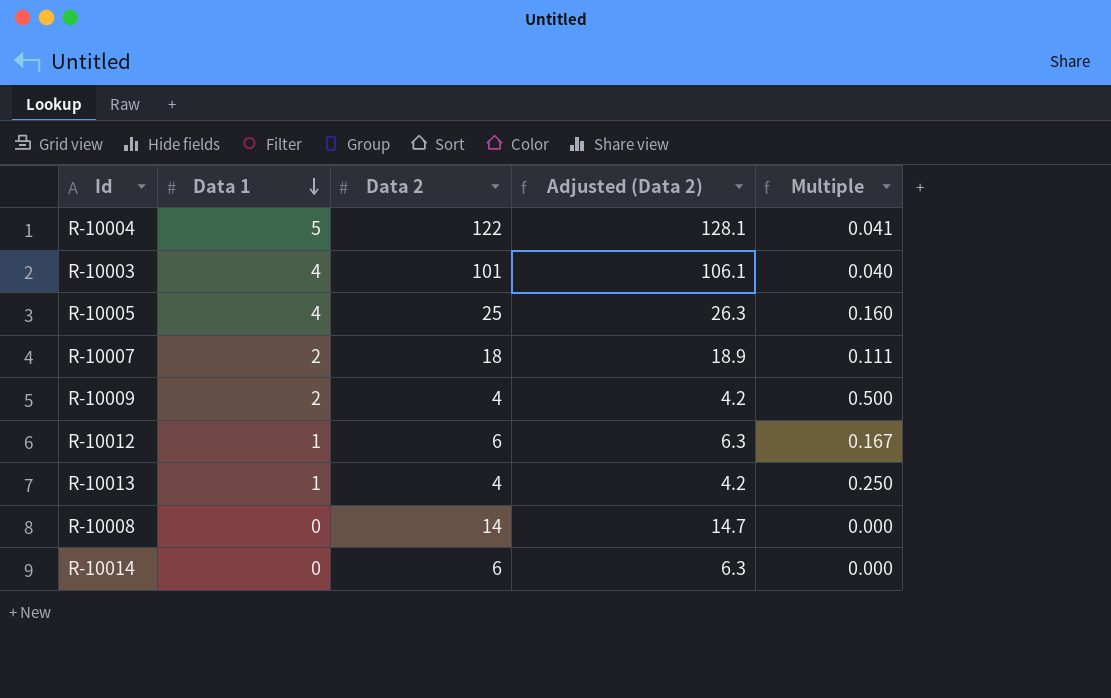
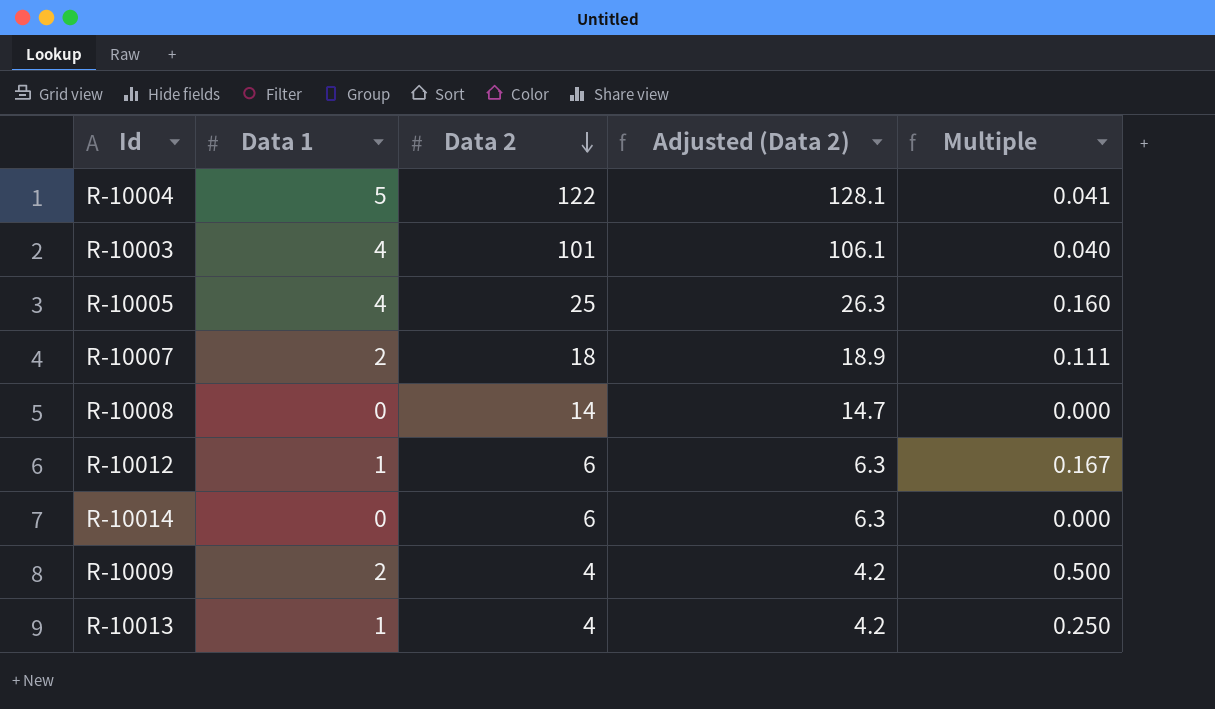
row order: Data 1 descending -> Data 2 descending

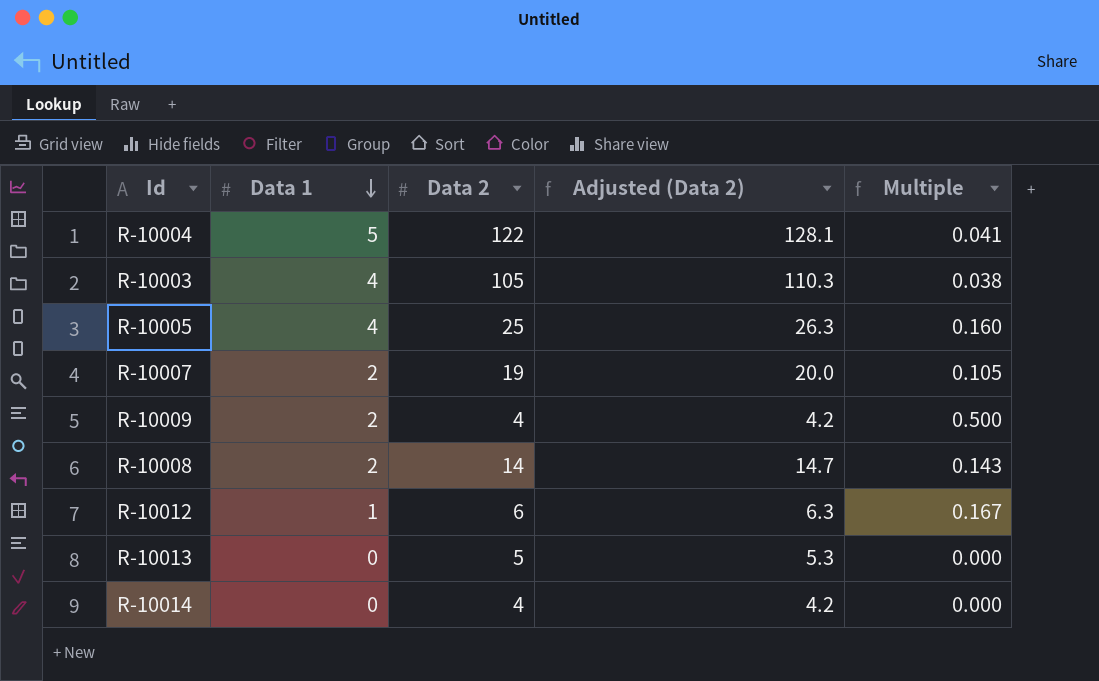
row order: Data 2 descending -> Data 1 descending
R-10003 | Data 2: 101 -> 105
R-10003 | Adjusted (Data 2): 106.1 -> 110.3
R-10003 | Multiple: 0.040 -> 0.038
R-10007 | Data 2: 18 -> 19
R-10007 | Adjusted (Data 2): 18.9 -> 20.0
R-10007 | Multiple: 0.111 -> 0.105
R-10008 | Data 1: 0 -> 2
R-10008 | Multiple: 0.000 -> 0.143
R-10013 | Data 1: 1 -> 0
R-10013 | Data 2: 4 -> 5
R-10013 | Adjusted (Data 2): 4.2 -> 5.3
R-10013 | Multiple: 0.250 -> 0.000
R-10014 | Data 2: 6 -> 4
R-10014 | Adjusted (Data 2): 6.3 -> 4.2

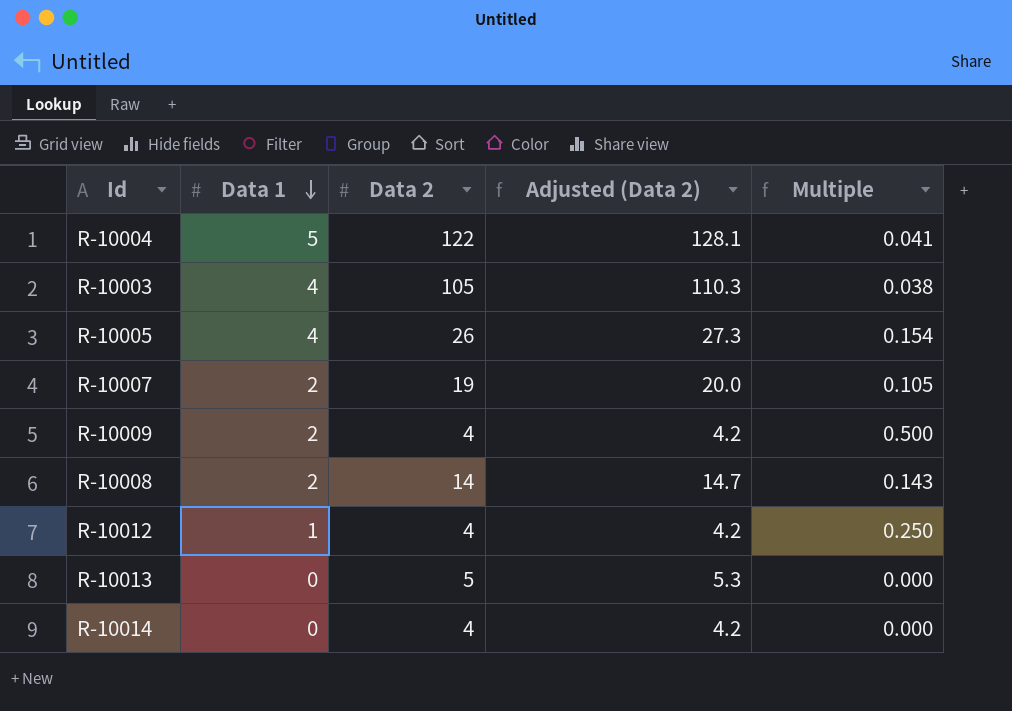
R-10005 | Data 2: 25 -> 26
R-10005 | Adjusted (Data 2): 26.3 -> 27.3
R-10005 | Multiple: 0.160 -> 0.154
R-10012 | Data 2: 6 -> 4
R-10012 | Adjusted (Data 2): 6.3 -> 4.2
R-10012 | Multiple: 0.167 -> 0.250

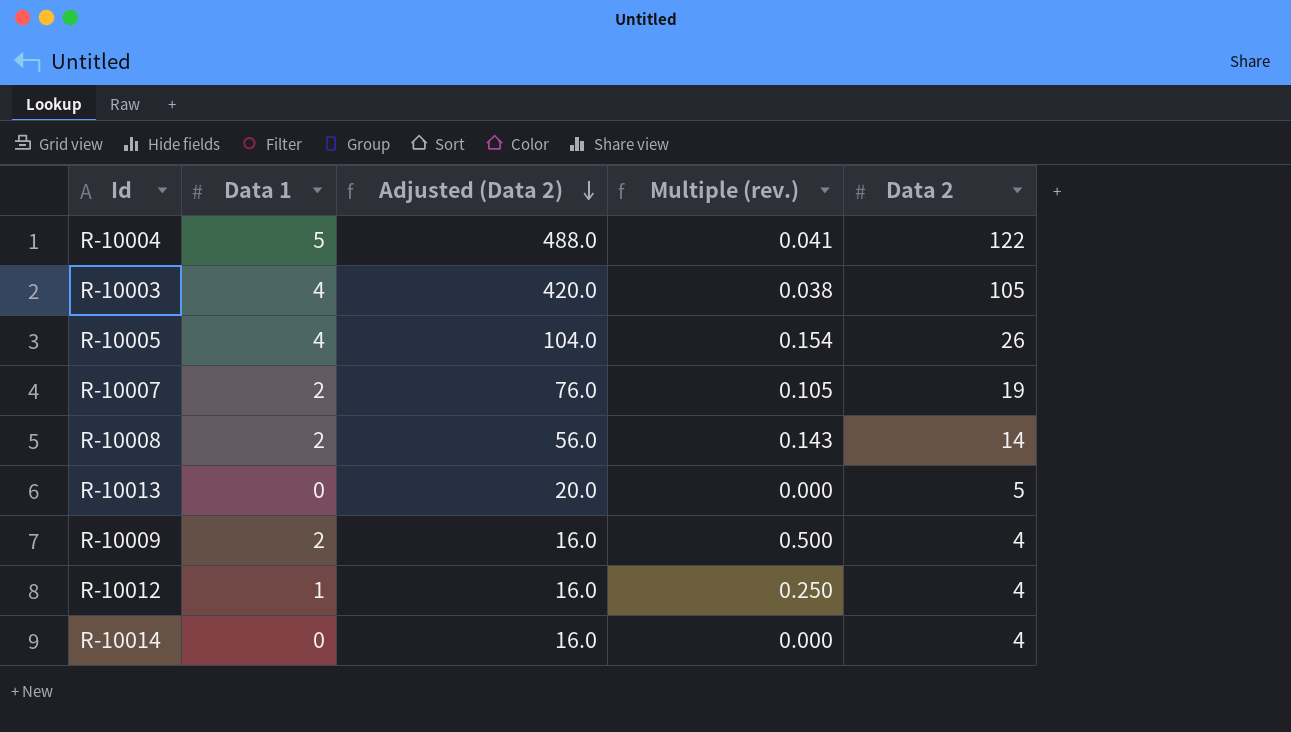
row order: Data 1 descending -> Adjusted (Data 2) descending
column Adjusted (Data 2) | formula: [Data 2] * 1.05 -> [Data 2] * 4
column name: Multiple -> Multiple (rev.)
column Data 2 | position: 3 -> 5

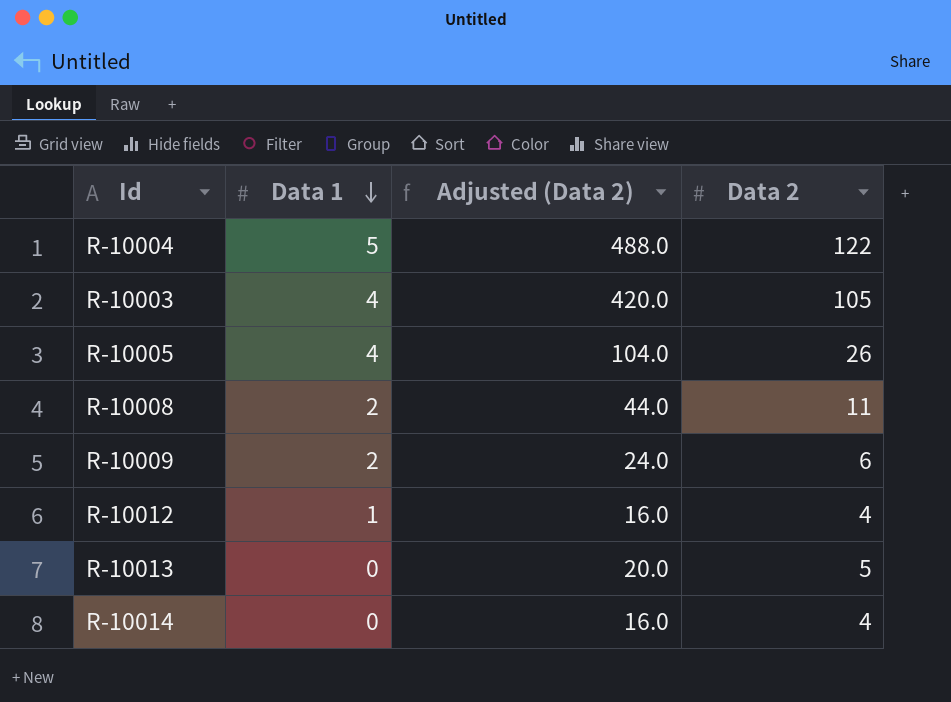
row order: Adjusted (Data 2) descending -> Data 1 descending
column Multiple (rev.) | formula: [Data 1] / [Data 2] -> none
row R-10007: 2 | 76.0 | 0.105 | 19 -> none
R-10008 | Adjusted (Data 2): 56.0 -> 44.0
R-10008 | Data 2: 14 -> 11
R-10009 | Adjusted (Data 2): 16.0 -> 24.0
R-10009 | Data 2: 4 -> 6

